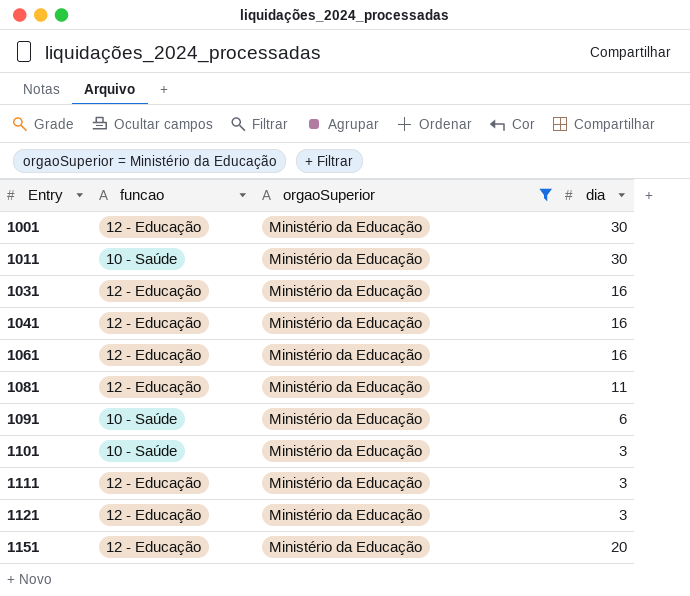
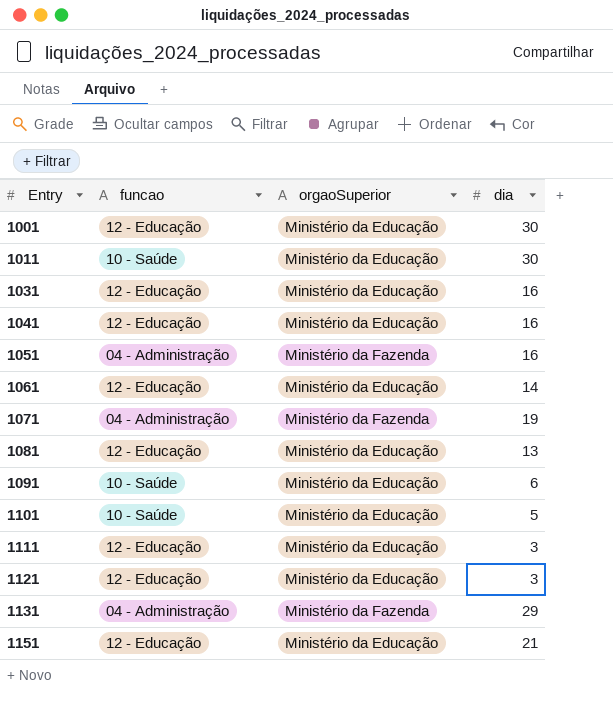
filter: orgaoSuperior = Ministério da Educação -> none
1061 | dia: 16 -> 14
1081 | dia: 11 -> 13
1101 | dia: 3 -> 5
1151 | dia: 20 -> 21

